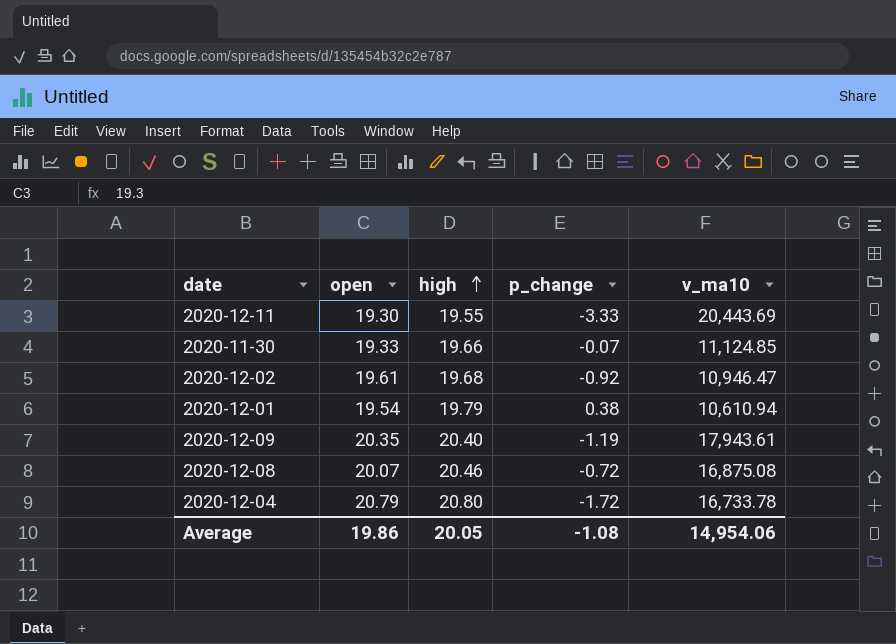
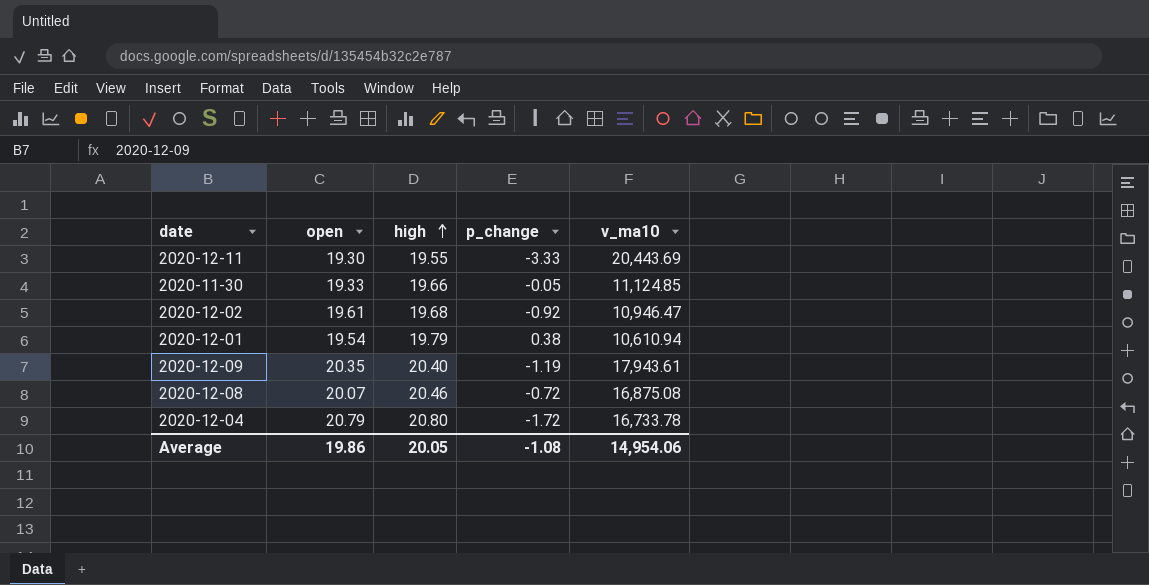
2020-11-30 | p_change: -0.07 -> -0.05

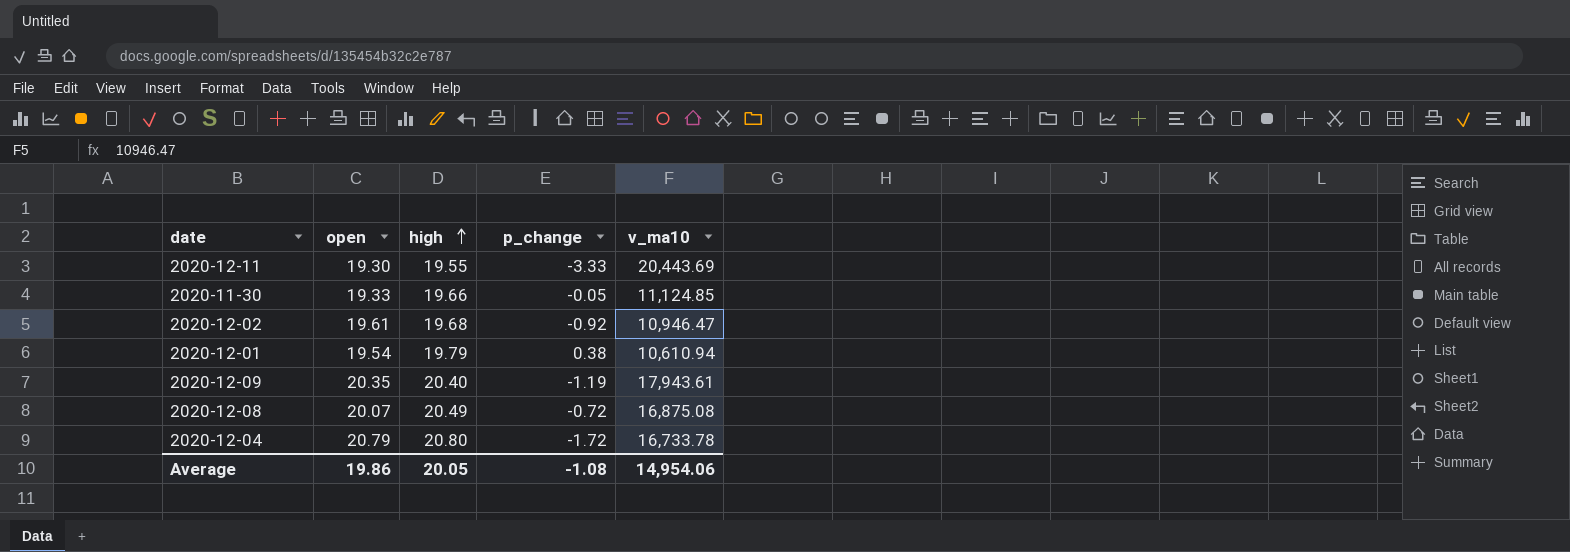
2020-12-08 | high: 20.46 -> 20.49

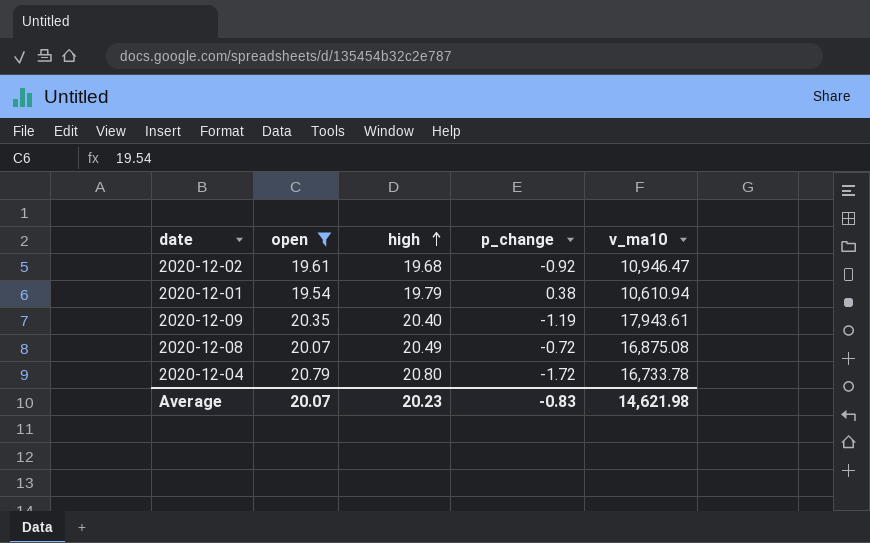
filter: none -> open >= 19.54
Average | open: 19.86 -> 20.07
Average | high: 20.05 -> 20.23
Average | p_change: -1.08 -> -0.83
Average | v_ma10: 14,954.06 -> 14,621.98

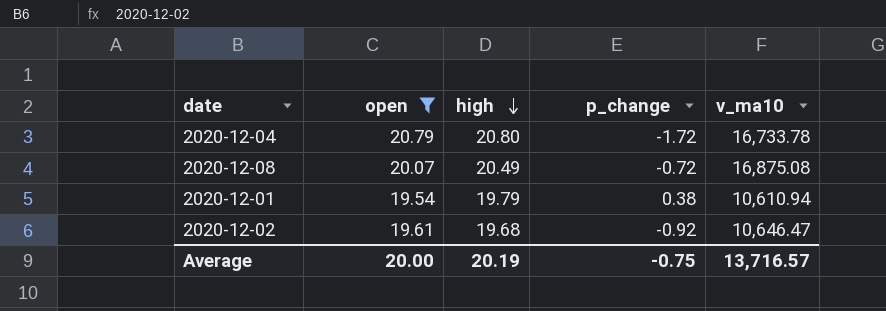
row order: high ascending -> high descending
row 2020-12-09: 20.35 | 20.40 | -1.19 | 17,943.61 -> none
2020-12-02 | v_ma10: 10,946.47 -> 10,646.47
Average | open: 20.07 -> 20.00
Average | high: 20.23 -> 20.19
Average | p_change: -0.83 -> -0.75
Average | v_ma10: 14,621.98 -> 13,716.57

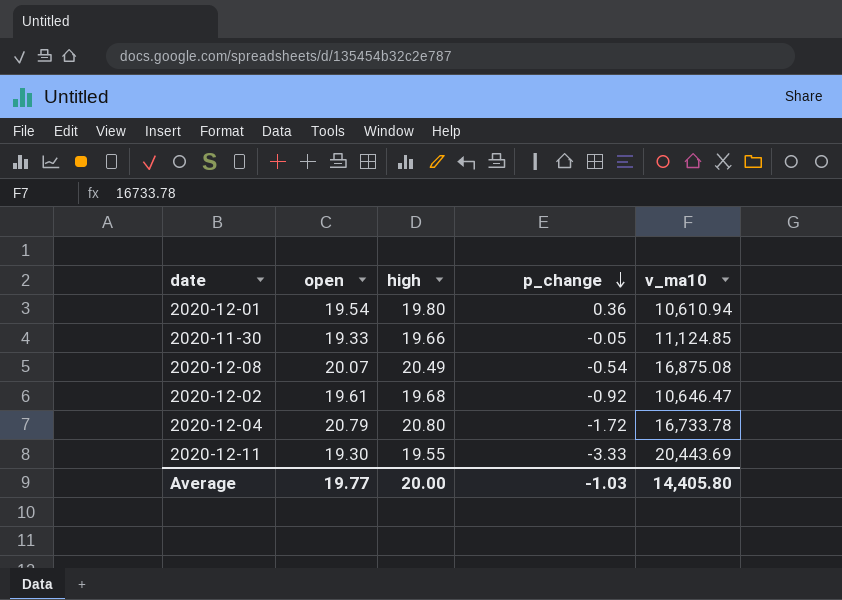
filter: open >= 19.54 -> none
row order: high descending -> p_change descending
2020-12-01 | high: 19.79 -> 19.80
2020-12-01 | p_change: 0.38 -> 0.36
2020-12-08 | p_change: -0.72 -> -0.54
Average | open: 20.00 -> 19.77
Average | high: 20.19 -> 20.00
Average | p_change: -0.75 -> -1.03
Average | v_ma10: 13,716.57 -> 14,405.80

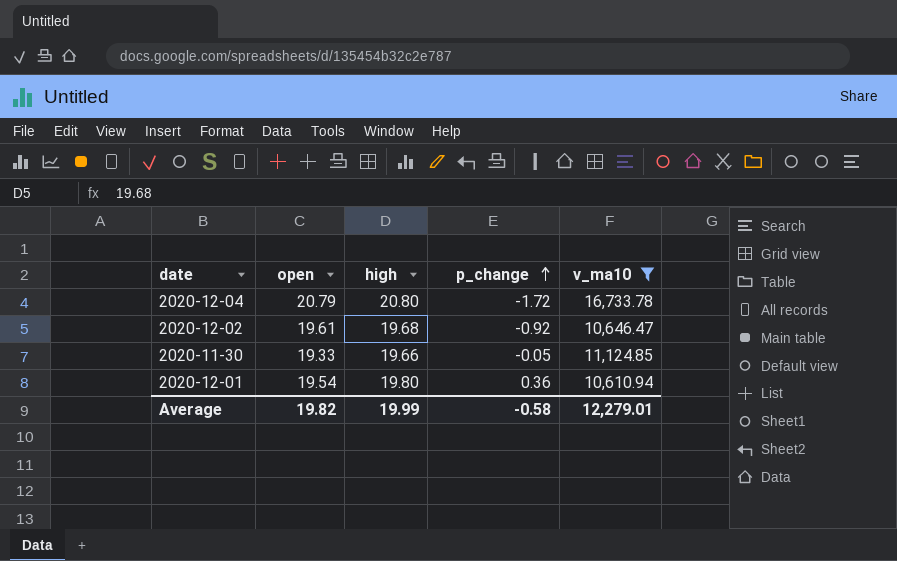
filter: none -> v_ma10 <= 16,733.78
row order: p_change descending -> p_change ascending
Average | open: 19.77 -> 19.82
Average | high: 20.00 -> 19.99
Average | p_change: -1.03 -> -0.58
Average | v_ma10: 14,405.80 -> 12,279.01

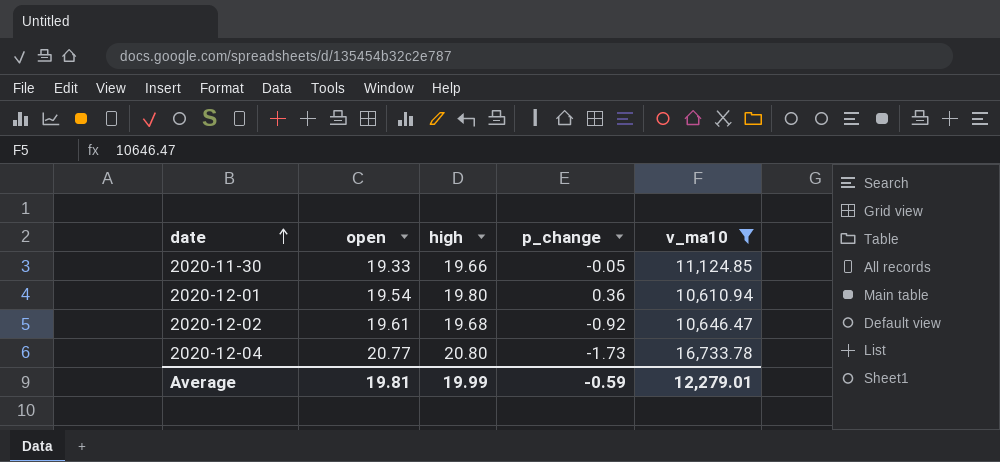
row order: p_change ascending -> date ascending
2020-12-04 | open: 20.79 -> 20.77
2020-12-04 | p_change: -1.72 -> -1.73
Average | open: 19.82 -> 19.81
Average | p_change: -0.58 -> -0.59

